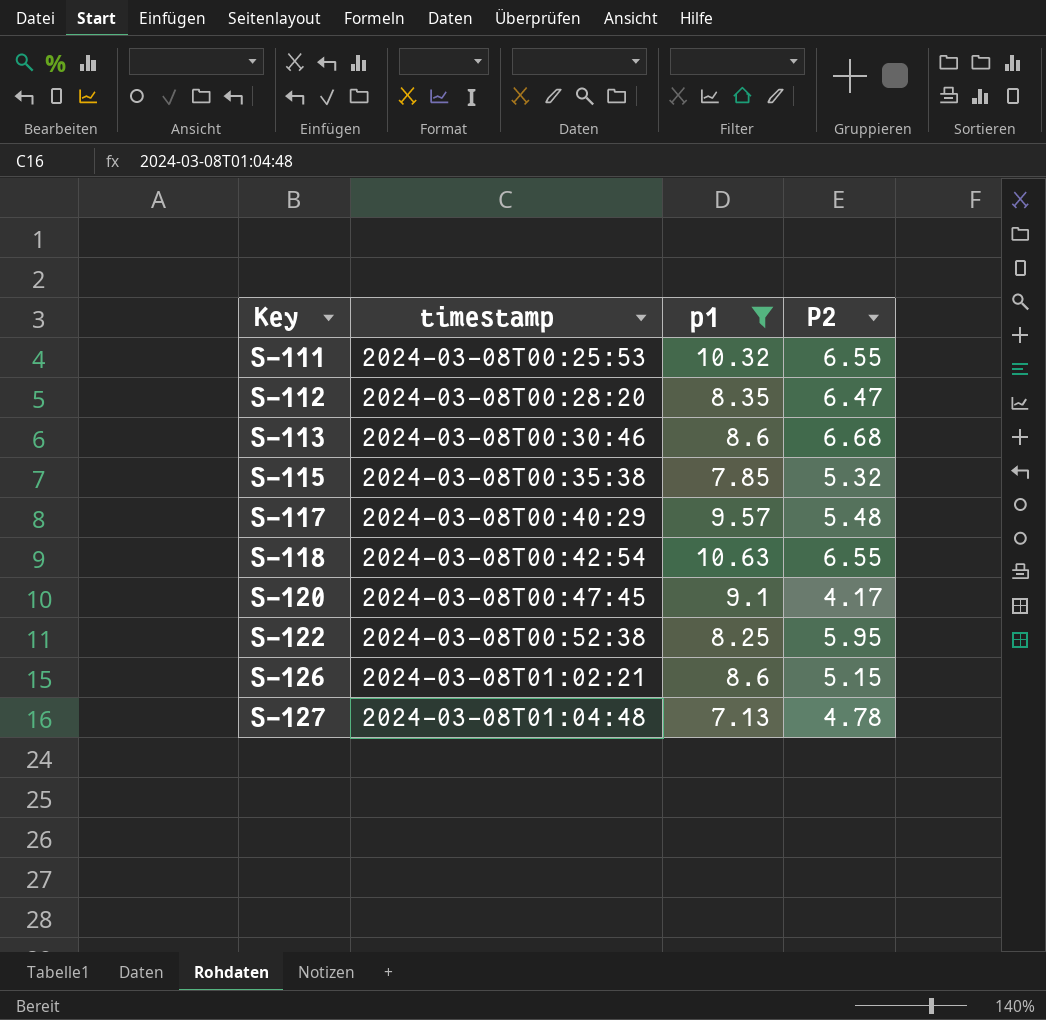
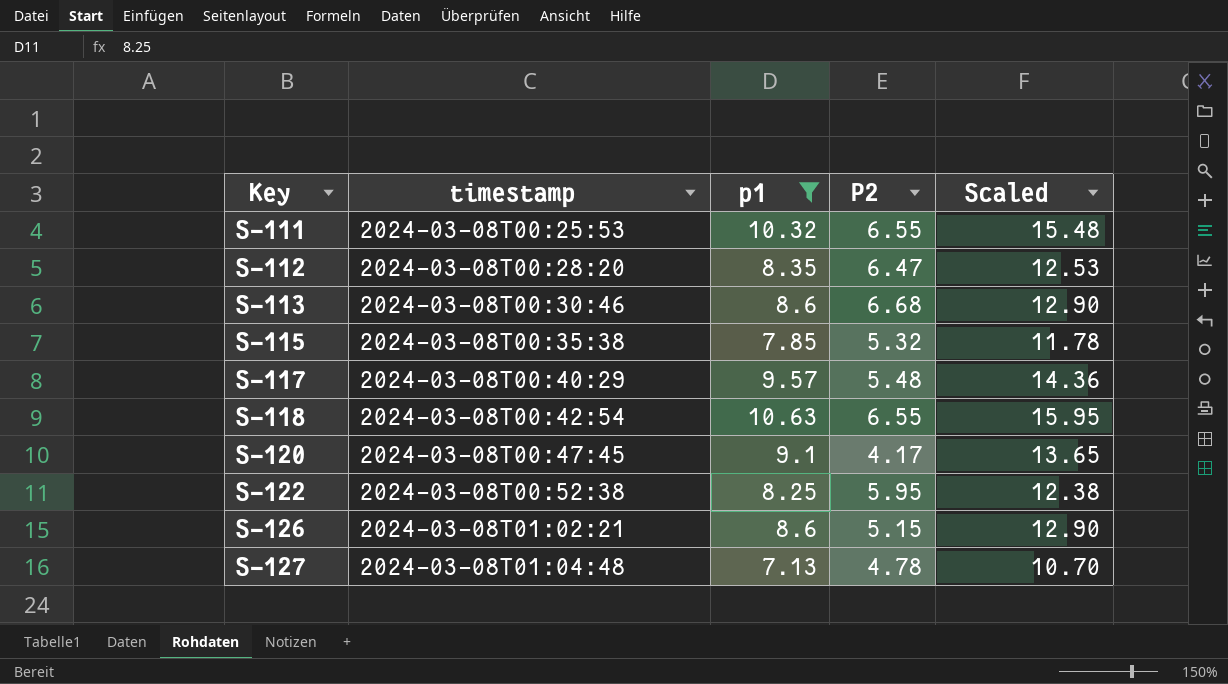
column Scaled | formula: none -> [p1] * 1.5

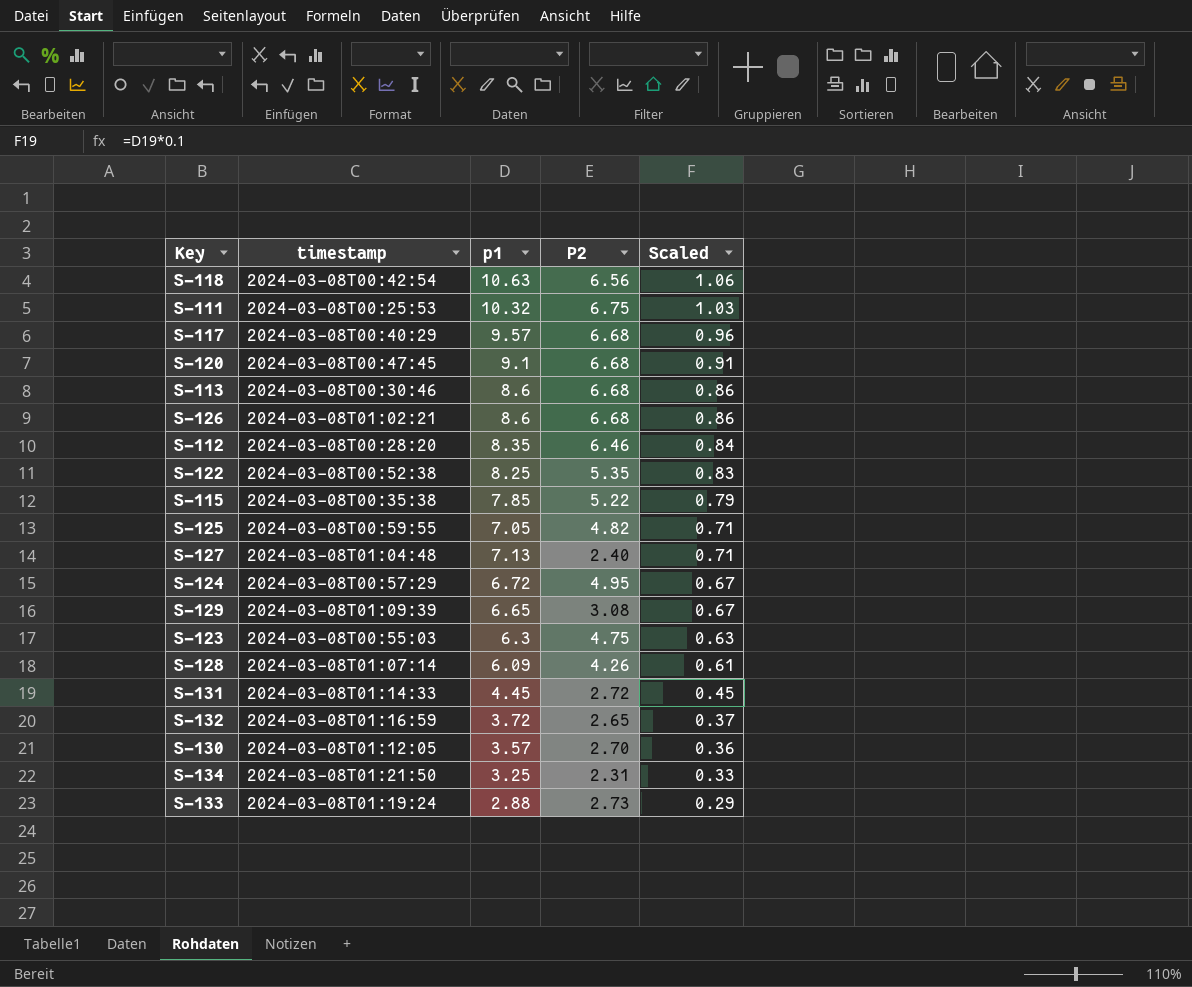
filter: p1 >= 7.13 -> none
row order: Key ascending -> Scaled descending
column Scaled | formula: [p1] * 1.5 -> [p1] * 0.1
S-118 | P2: 6.55 -> 6.56
S-111 | P2: 6.55 -> 6.75
S-117 | P2: 5.48 -> 6.68
S-120 | P2: 4.17 -> 6.68
S-126 | P2: 5.15 -> 6.68
S-112 | P2: 6.47 -> 6.46
S-122 | P2: 5.95 -> 5.35
S-115 | P2: 5.32 -> 5.22
S-127 | P2: 4.78 -> 2.40

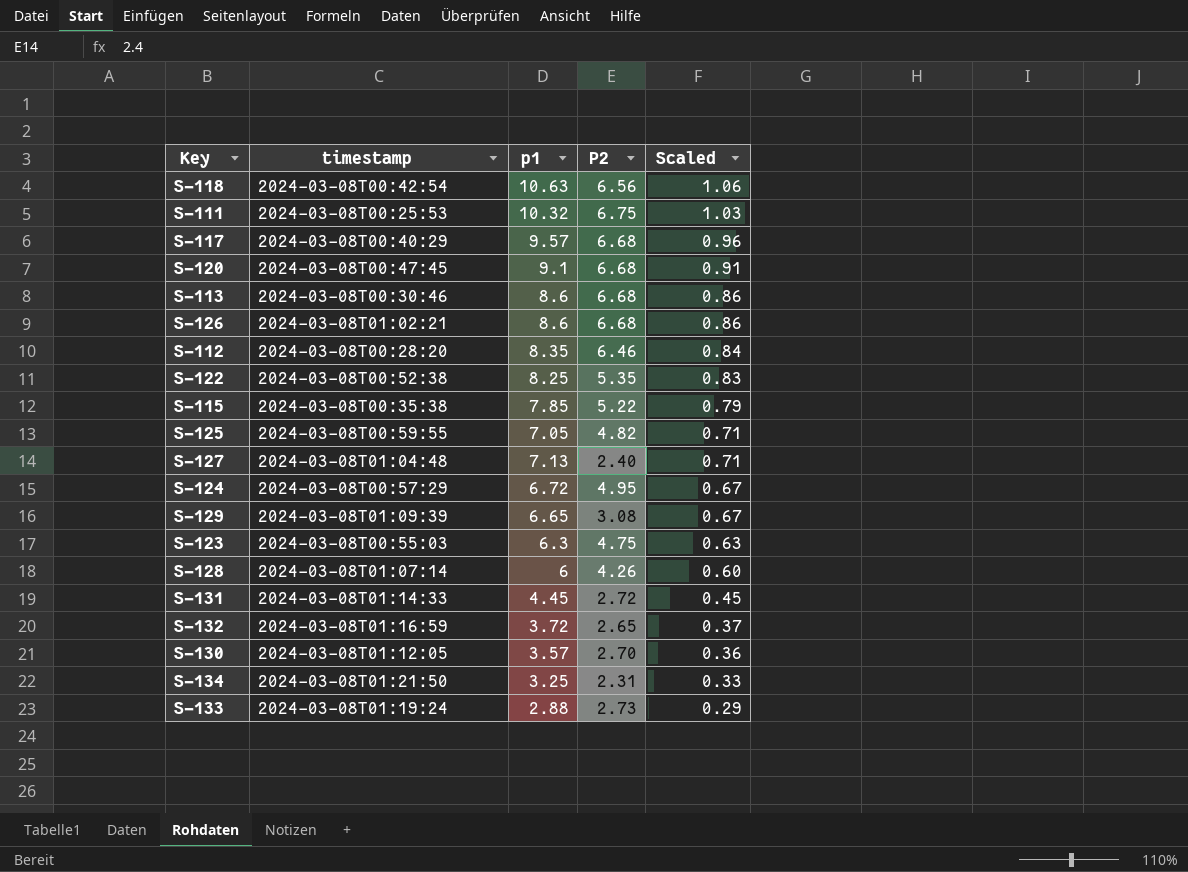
S-128 | p1: 6.09 -> 6
S-128 | Scaled: 0.61 -> 0.60

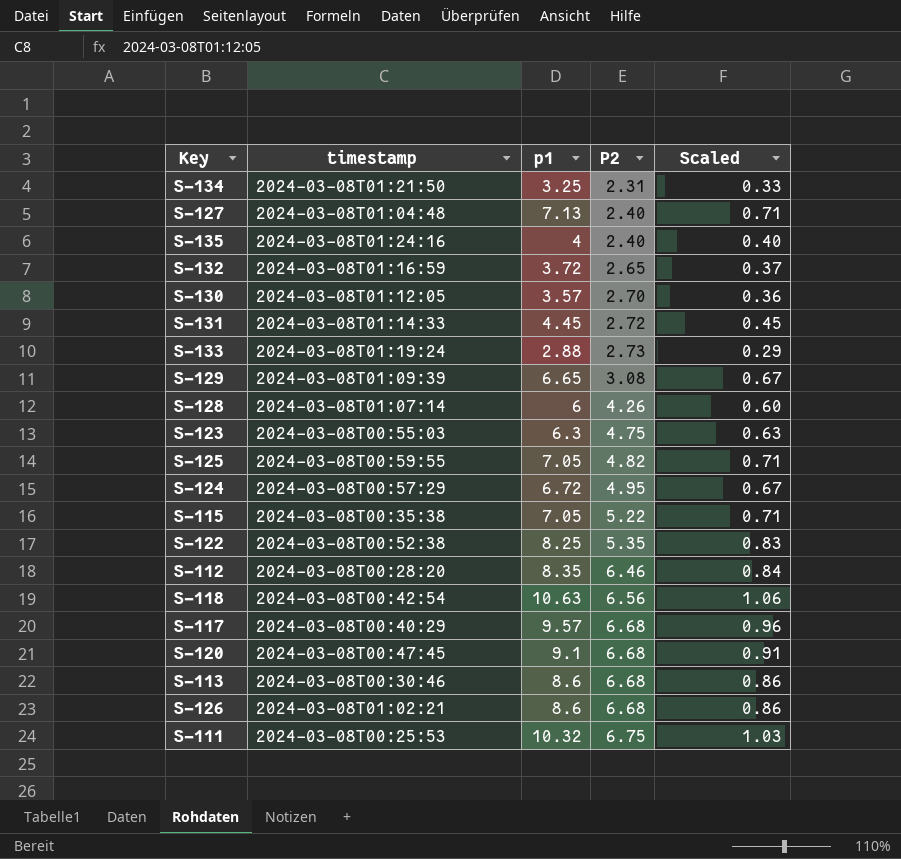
row order: Scaled descending -> P2 ascending
row S-135: none -> 2024-03-08T01:24:16 | 4 | 2.40 | 0.40
S-115 | p1: 7.85 -> 7.05
S-115 | Scaled: 0.79 -> 0.71

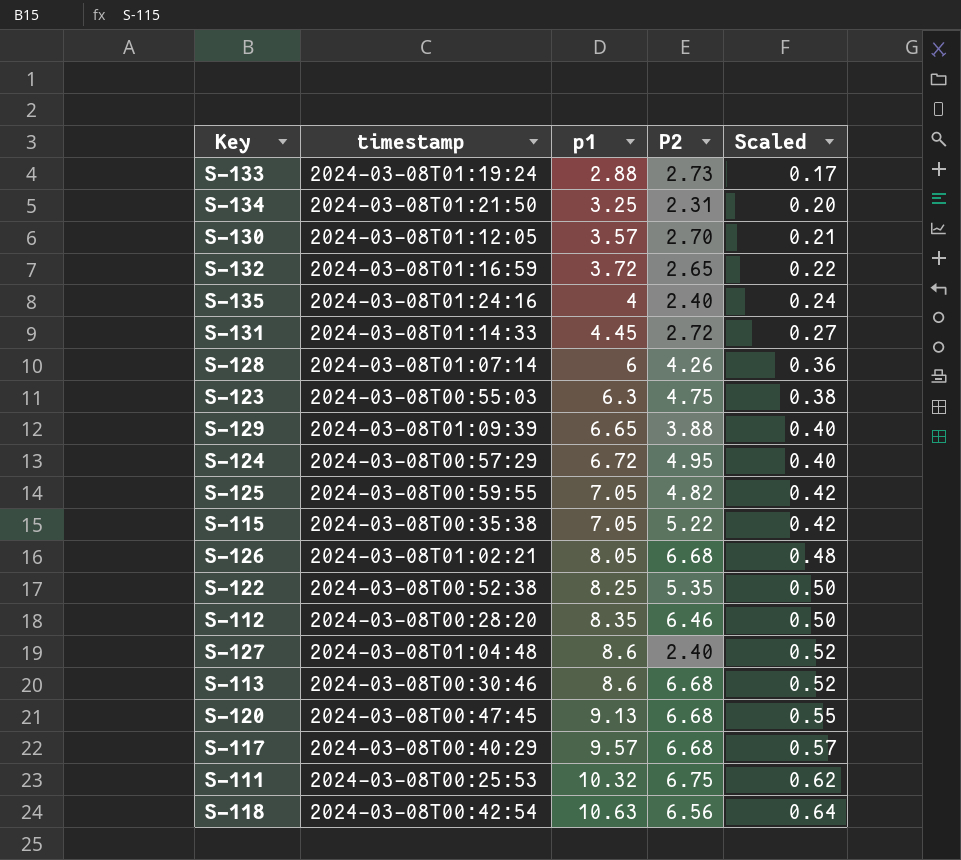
row order: P2 ascending -> p1 ascending
column Scaled | formula: [p1] * 0.1 -> [p1] * 0.06
S-129 | P2: 3.08 -> 3.88
S-126 | p1: 8.6 -> 8.05
S-127 | p1: 7.13 -> 8.6
S-120 | p1: 9.1 -> 9.13

